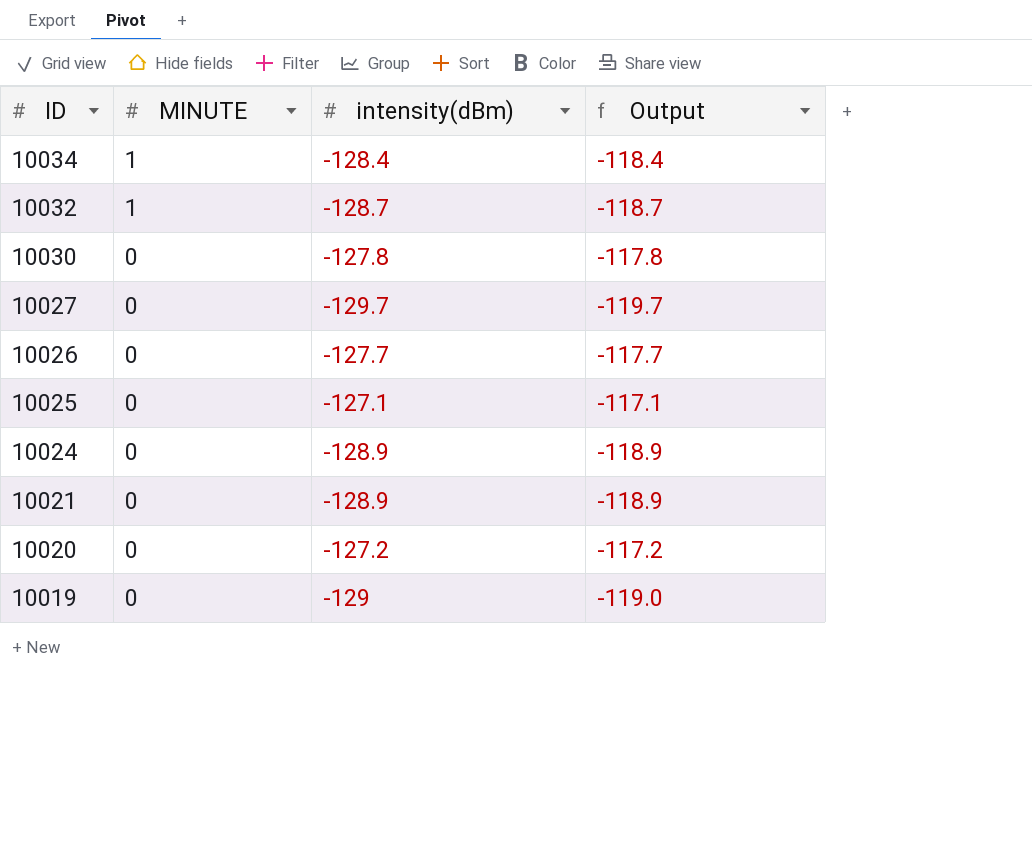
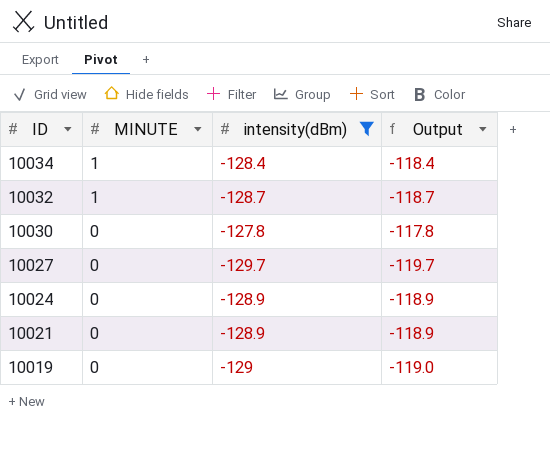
filter: none -> intensity(dBm) <= -127.8

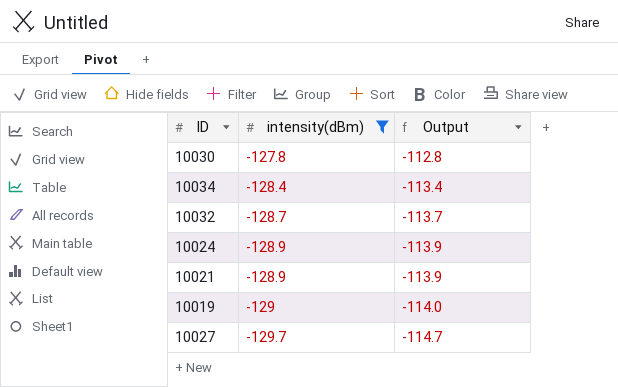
row order: ID descending -> intensity(dBm) descending
column MINUTE | position: 2 -> none
column Output | formula: [intensity(dBm)] + 10 -> [intensity(dBm)] + 15

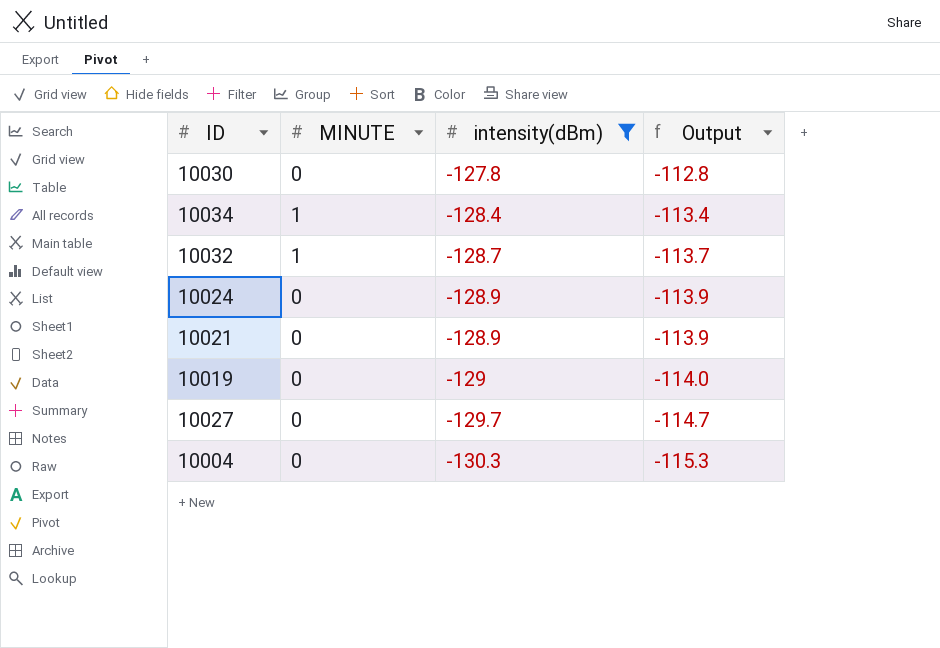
column MINUTE | position: none -> 2
row 10004: none -> 0 | -130.3 | -115.3

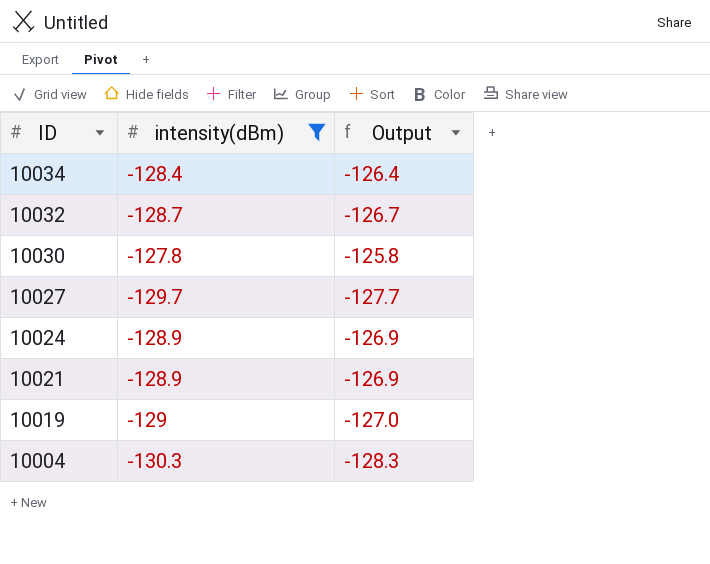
row order: intensity(dBm) descending -> ID descending
column MINUTE | position: 2 -> none
column Output | formula: [intensity(dBm)] + 15 -> [intensity(dBm)] + 2

